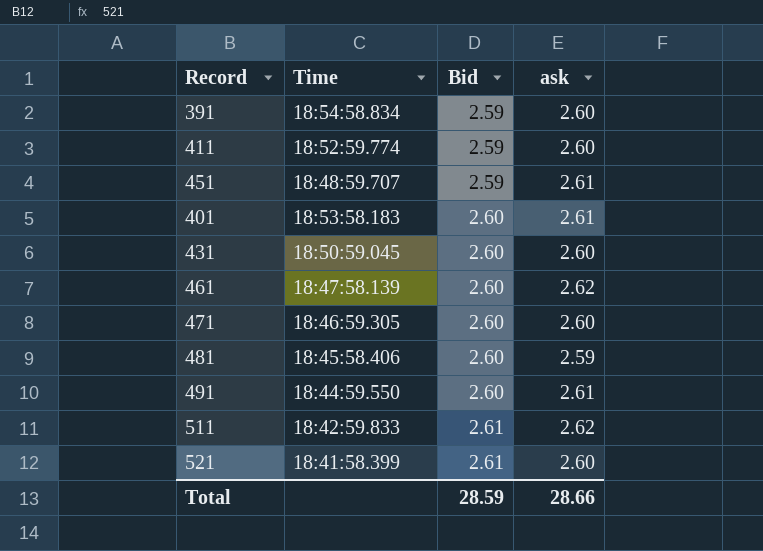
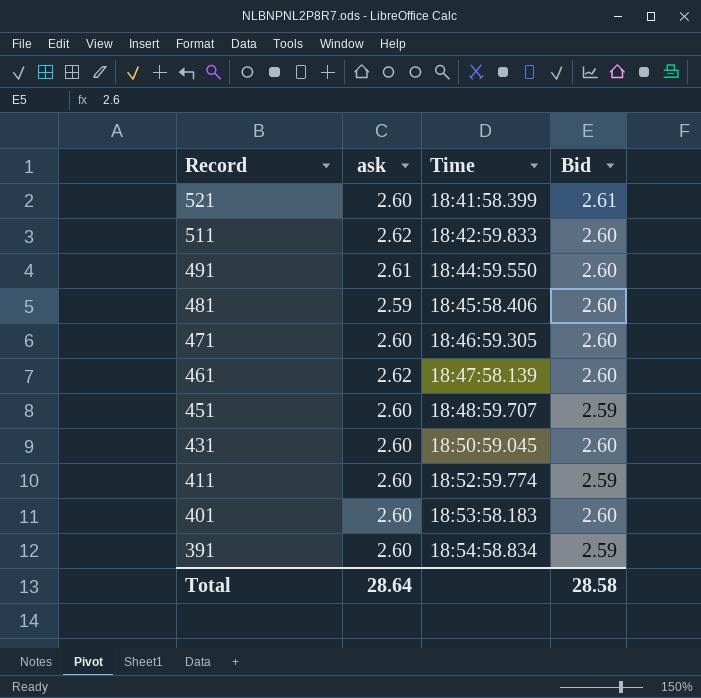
row order: Bid ascending -> Record descending
column ask | position: 4 -> 2
511 | Bid: 2.61 -> 2.60
451 | ask: 2.61 -> 2.60
401 | ask: 2.61 -> 2.60
Total | ask: 28.66 -> 28.64
Total | Bid: 28.59 -> 28.58

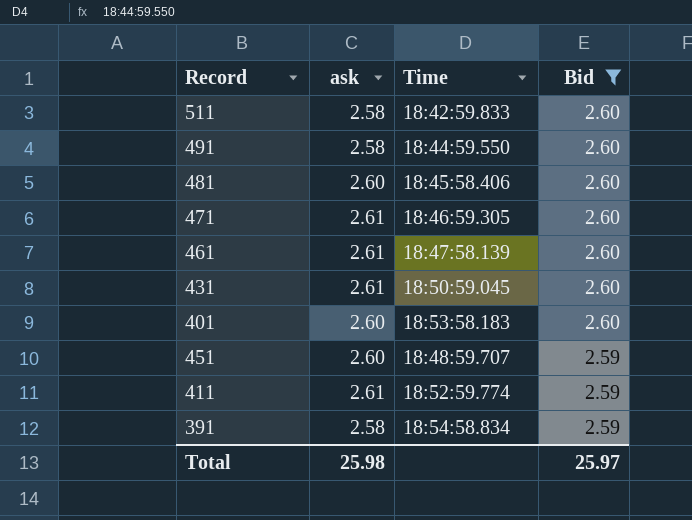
filter: none -> Bid != 2.61
row order: Record descending -> Bid descending
511 | ask: 2.62 -> 2.58
491 | ask: 2.61 -> 2.58
481 | ask: 2.59 -> 2.60
471 | ask: 2.60 -> 2.61
461 | ask: 2.62 -> 2.61
431 | ask: 2.60 -> 2.61
411 | ask: 2.60 -> 2.61
391 | ask: 2.60 -> 2.58
Total | ask: 28.64 -> 25.98
Total | Bid: 28.58 -> 25.97

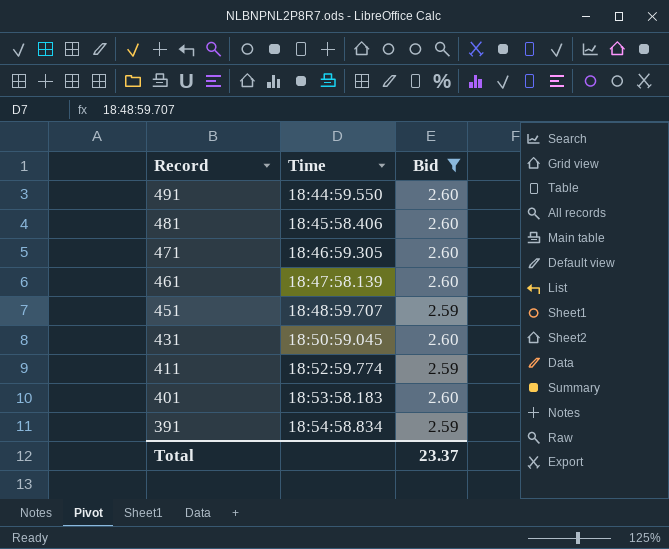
row order: Bid descending -> Record descending
column ask | position: 2 -> none
row 511: 2.58 | 18:42:59.833 | 2.60 -> none
Total | Bid: 25.97 -> 23.37

